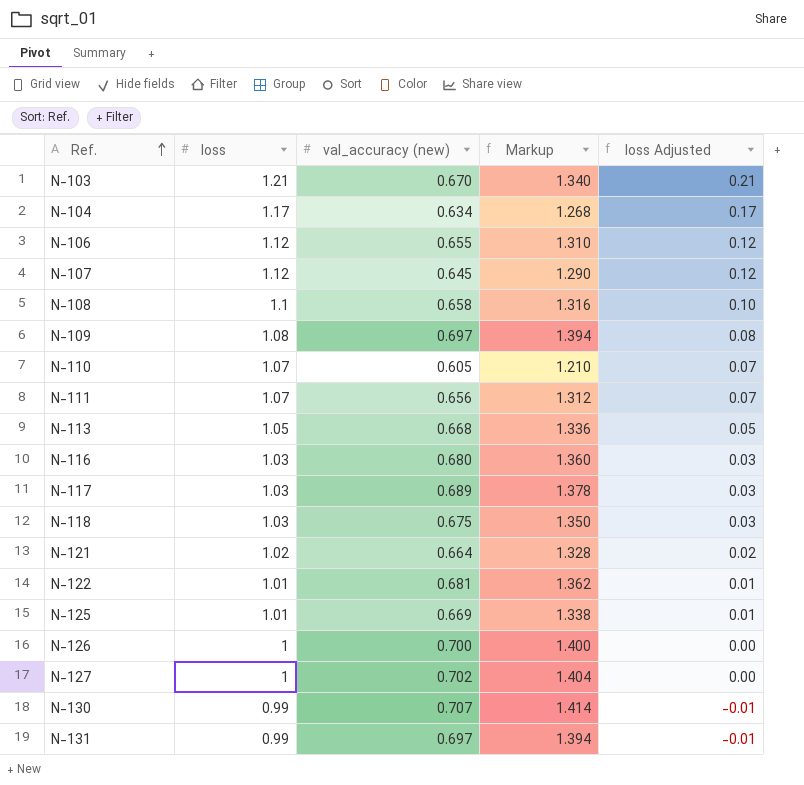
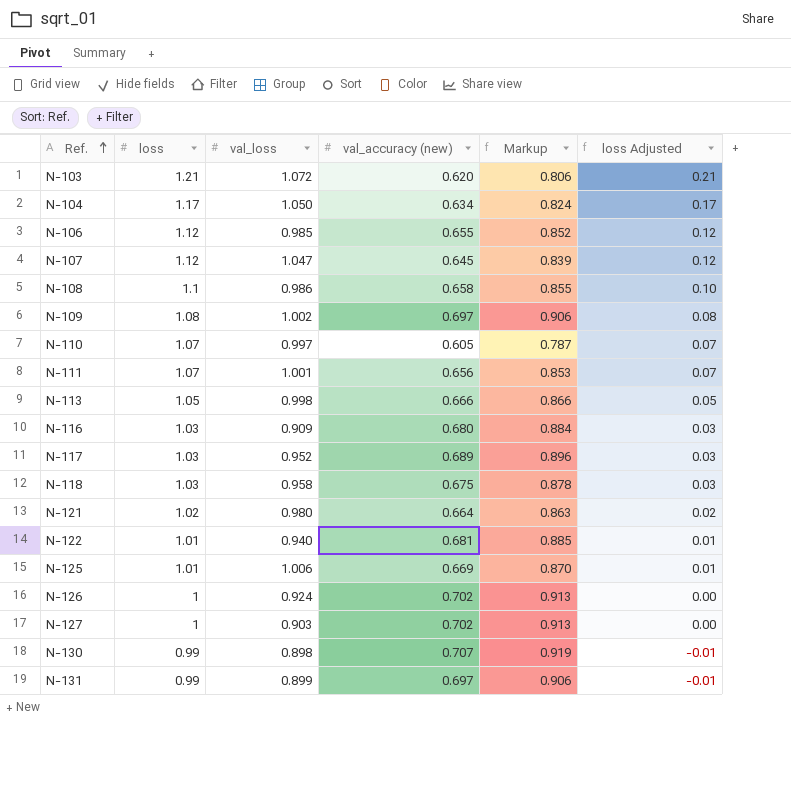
column val_loss | position: none -> 3
column Markup | formula: [val_accuracy (new)] * 2 -> [val_accuracy (new)] * 1.3
N-103 | val_accuracy (new): 0.670 -> 0.620
N-113 | val_accuracy (new): 0.668 -> 0.666
N-126 | val_accuracy (new): 0.700 -> 0.702

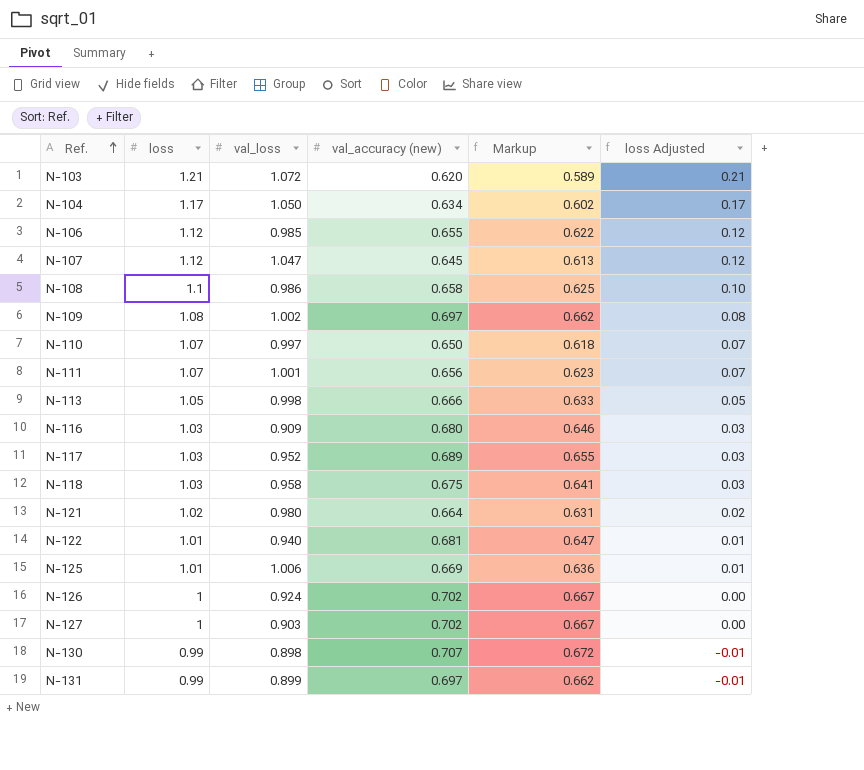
column Markup | formula: [val_accuracy (new)] * 1.3 -> [val_accuracy (new)] * 0.95
N-110 | val_accuracy (new): 0.605 -> 0.650

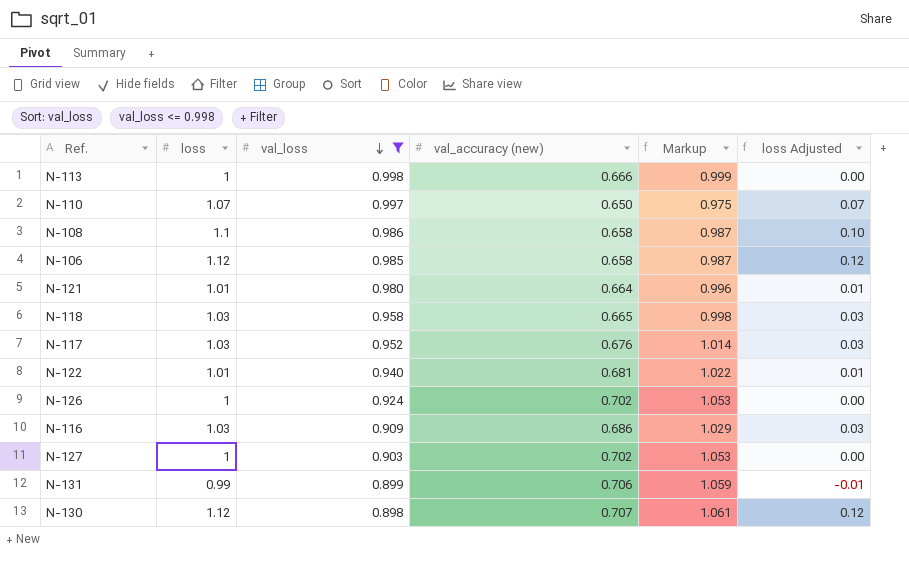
filter: none -> val_loss <= 0.998
row order: Ref. ascending -> val_loss descending
column Markup | formula: [val_accuracy (new)] * 0.95 -> [val_accuracy (new)] * 1.5
N-113 | loss: 1.05 -> 1
N-113 | loss Adjusted: 0.05 -> 0.00
N-106 | val_accuracy (new): 0.655 -> 0.658
N-121 | loss: 1.02 -> 1.01
N-121 | loss Adjusted: 0.02 -> 0.01
N-118 | val_accuracy (new): 0.675 -> 0.665
N-117 | val_accuracy (new): 0.689 -> 0.676
N-116 | val_accuracy (new): 0.680 -> 0.686
N-131 | val_accuracy (new): 0.697 -> 0.706
N-130 | loss: 0.99 -> 1.12
N-130 | loss Adjusted: -0.01 -> 0.12

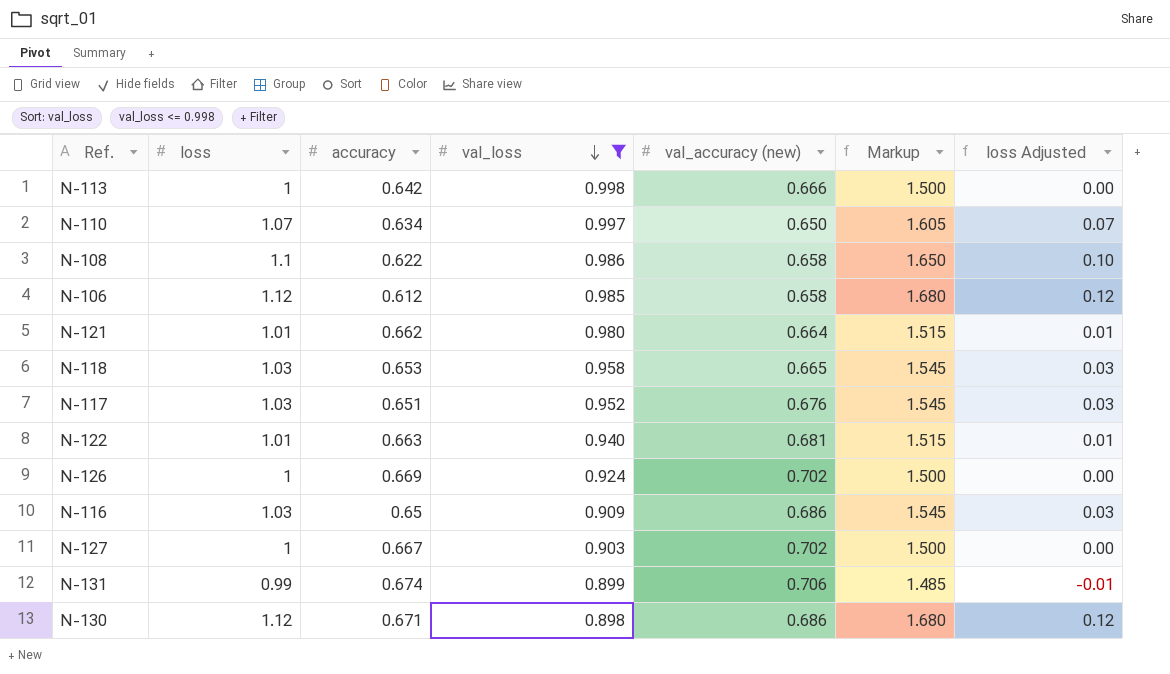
column accuracy | position: none -> 3
column Markup | formula: [val_accuracy (new)] * 1.5 -> [loss] * 1.5
N-130 | val_accuracy (new): 0.707 -> 0.686

